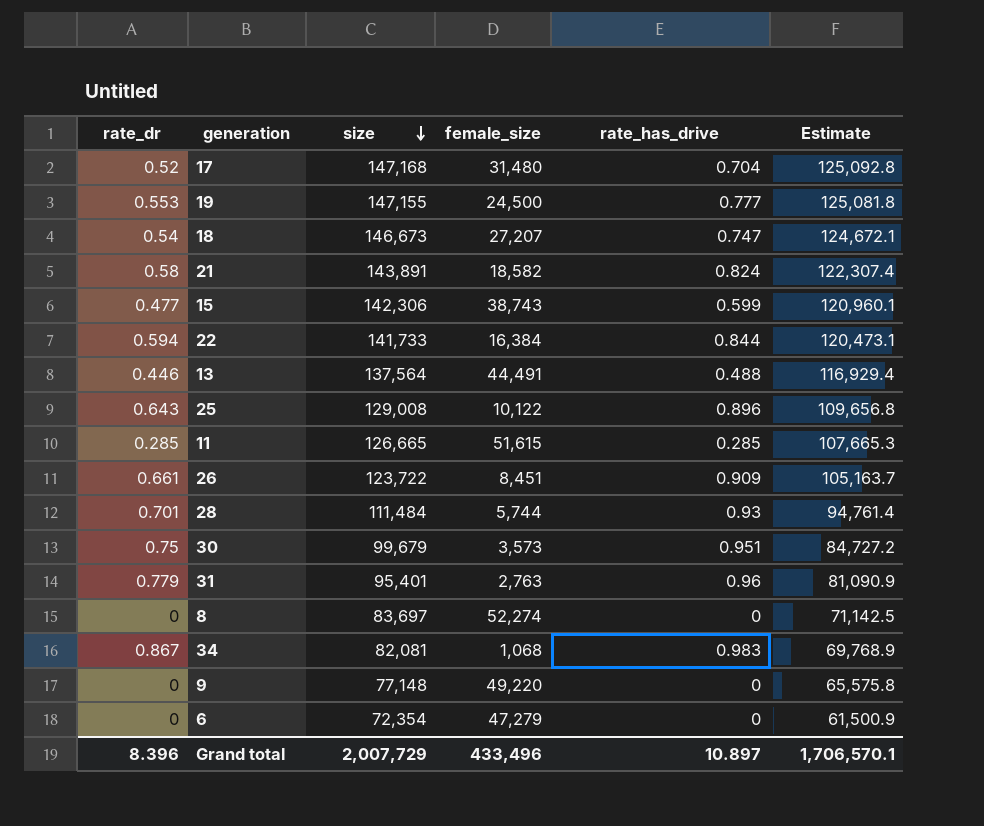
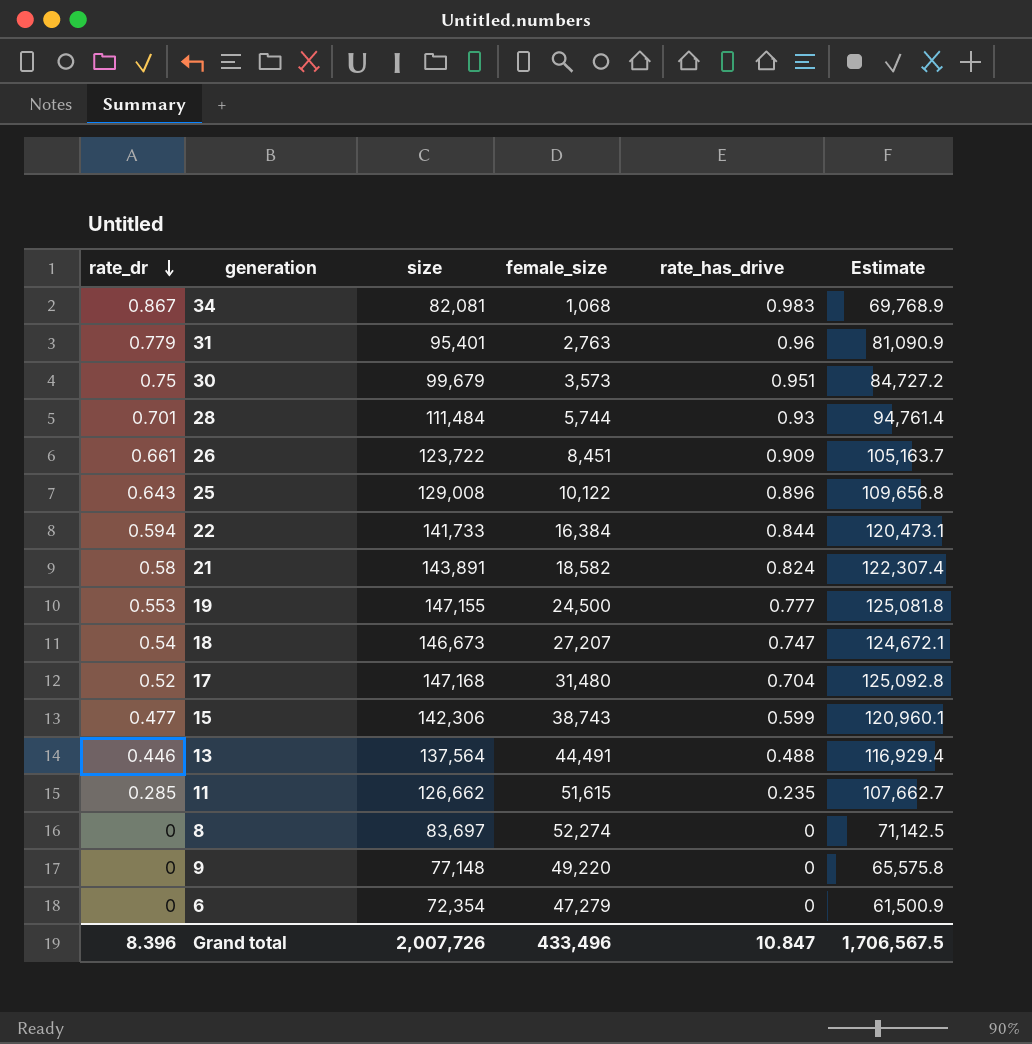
row order: size descending -> rate_dr descending
11 | size: 126,665 -> 126,662
11 | rate_has_drive: 0.285 -> 0.235
11 | Estimate: 107,665.3 -> 107,662.7
Grand total | size: 2,007,729 -> 2,007,726
Grand total | rate_has_drive: 10.897 -> 10.847
Grand total | Estimate: 1,706,570.1 -> 1,706,567.5

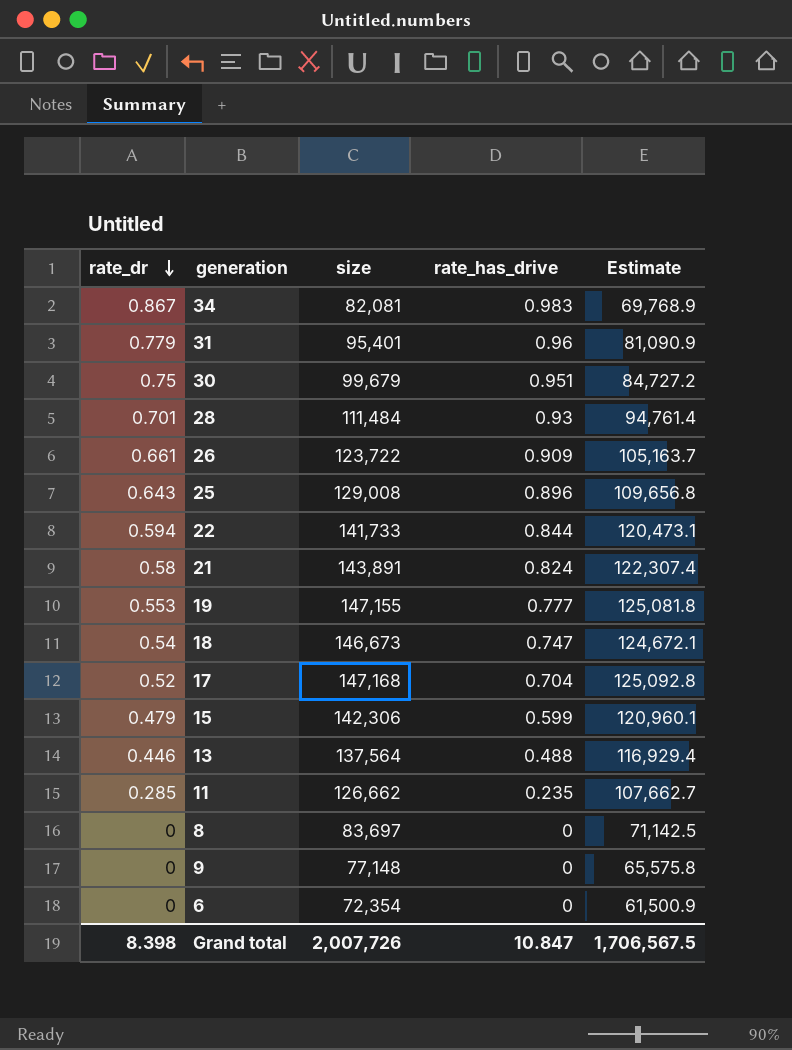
column female_size | position: 4 -> none
15 | rate_dr: 0.477 -> 0.479
Grand total | rate_dr: 8.396 -> 8.398

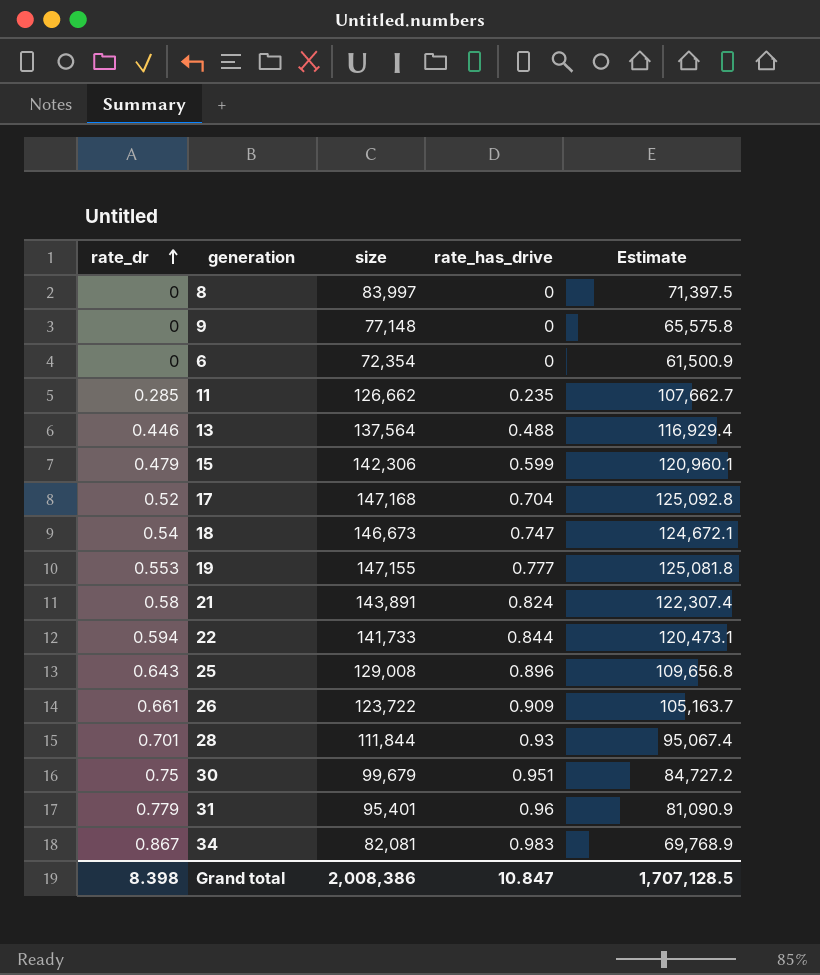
row order: rate_dr descending -> rate_dr ascending
8 | size: 83,697 -> 83,997
8 | Estimate: 71,142.5 -> 71,397.5
28 | size: 111,484 -> 111,844
28 | Estimate: 94,761.4 -> 95,067.4
Grand total | size: 2,007,726 -> 2,008,386
Grand total | Estimate: 1,706,567.5 -> 1,707,128.5

